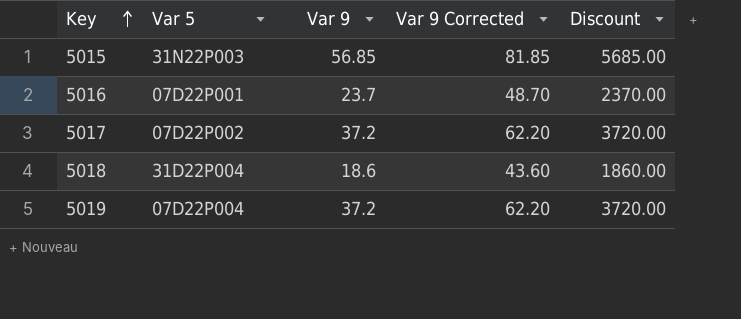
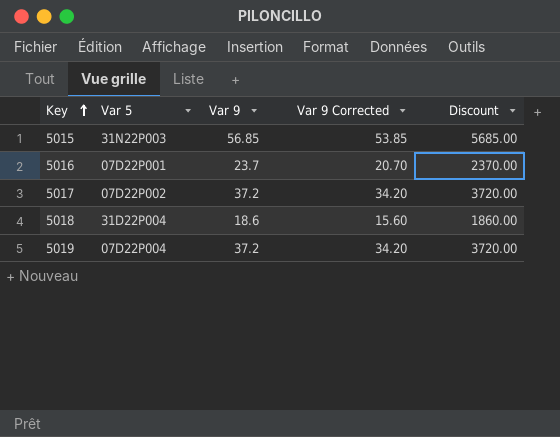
column Var 9 Corrected | formula: [Var 9] + 25 -> [Var 9] - 3

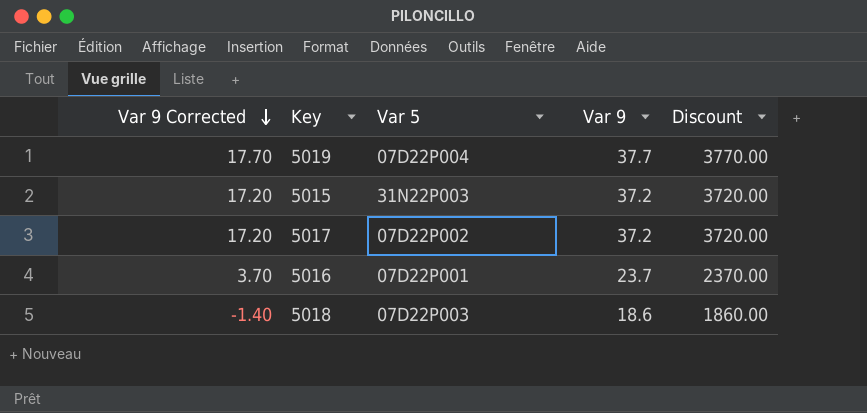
row order: Key ascending -> Var 9 Corrected descending
column Var 9 Corrected | formula: [Var 9] - 3 -> [Var 9] - 20
column Var 9 Corrected | position: 4 -> 1
5019 | Var 9: 37.2 -> 37.7
5019 | Discount: 3720.00 -> 3770.00
5015 | Var 9: 56.85 -> 37.2
5015 | Discount: 5685.00 -> 3720.00
5018 | Var 5: 31D22P004 -> 07D22P003

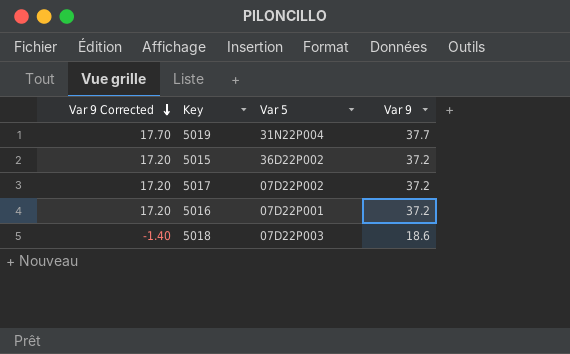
column Discount | formula: [Var 9] * 100 -> none
5019 | Var 5: 07D22P004 -> 31N22P004
5015 | Var 5: 31N22P003 -> 36D22P002
5016 | Var 9 Corrected: 3.70 -> 17.20
5016 | Var 9: 23.7 -> 37.2

